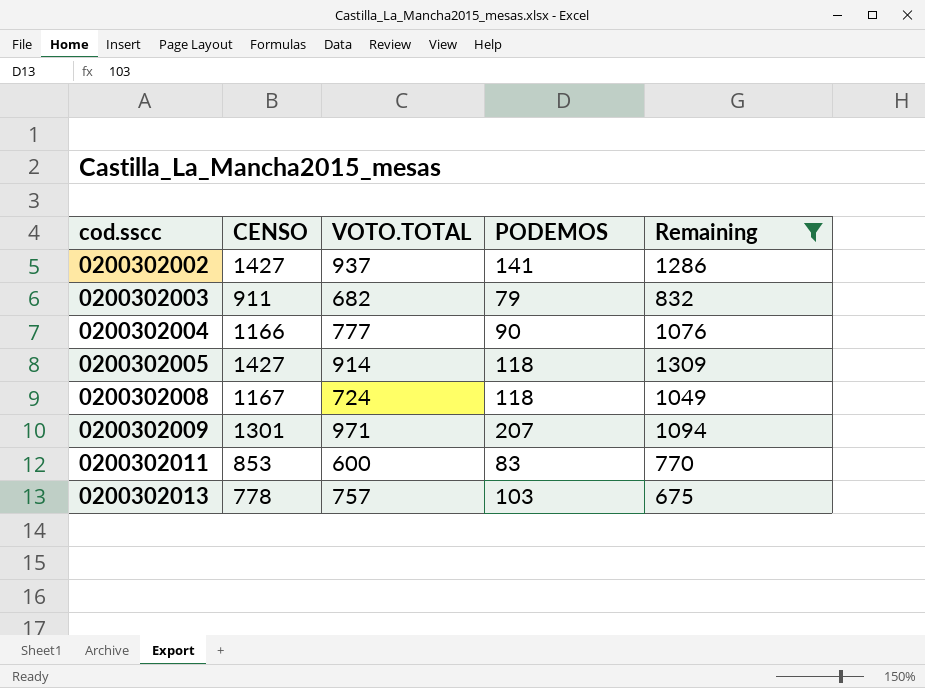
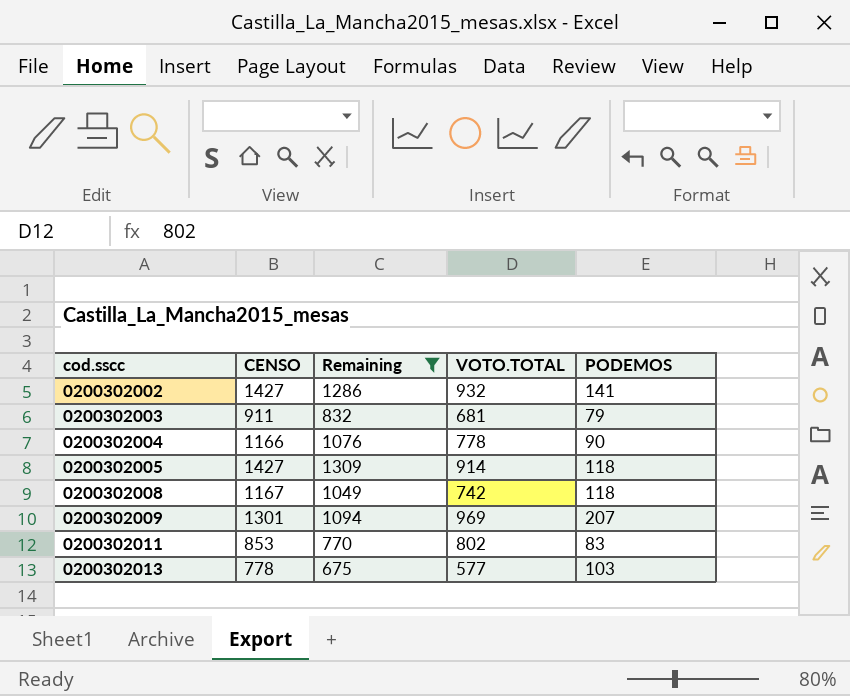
column Remaining | position: 5 -> 3
0200302002 | VOTO.TOTAL: 937 -> 932
0200302003 | VOTO.TOTAL: 682 -> 681
0200302004 | VOTO.TOTAL: 777 -> 778
0200302008 | VOTO.TOTAL: 724 -> 742
0200302009 | VOTO.TOTAL: 971 -> 969
0200302011 | VOTO.TOTAL: 600 -> 802
0200302013 | VOTO.TOTAL: 757 -> 577

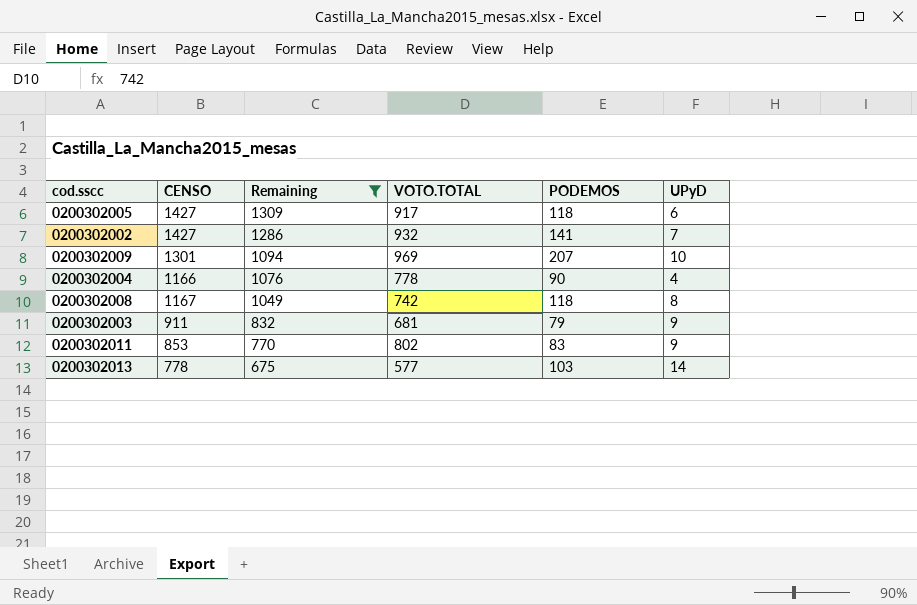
row order: cod.sscc ascending -> Remaining descending
column UPyD | position: none -> 6
0200302005 | VOTO.TOTAL: 914 -> 917

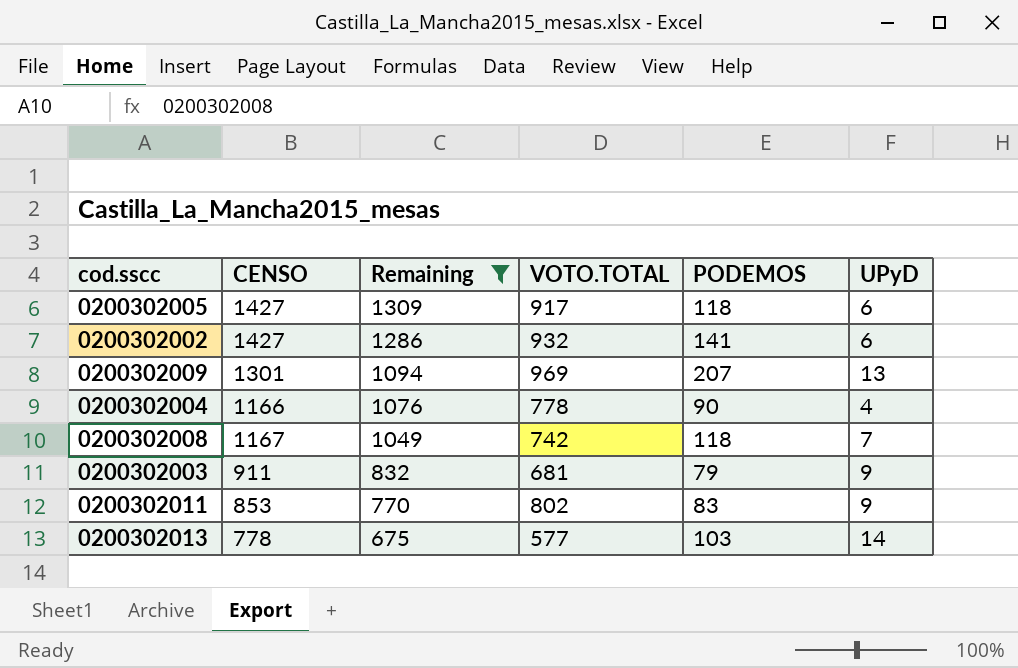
0200302002 | UPyD: 7 -> 6
0200302009 | UPyD: 10 -> 13
0200302008 | UPyD: 8 -> 7

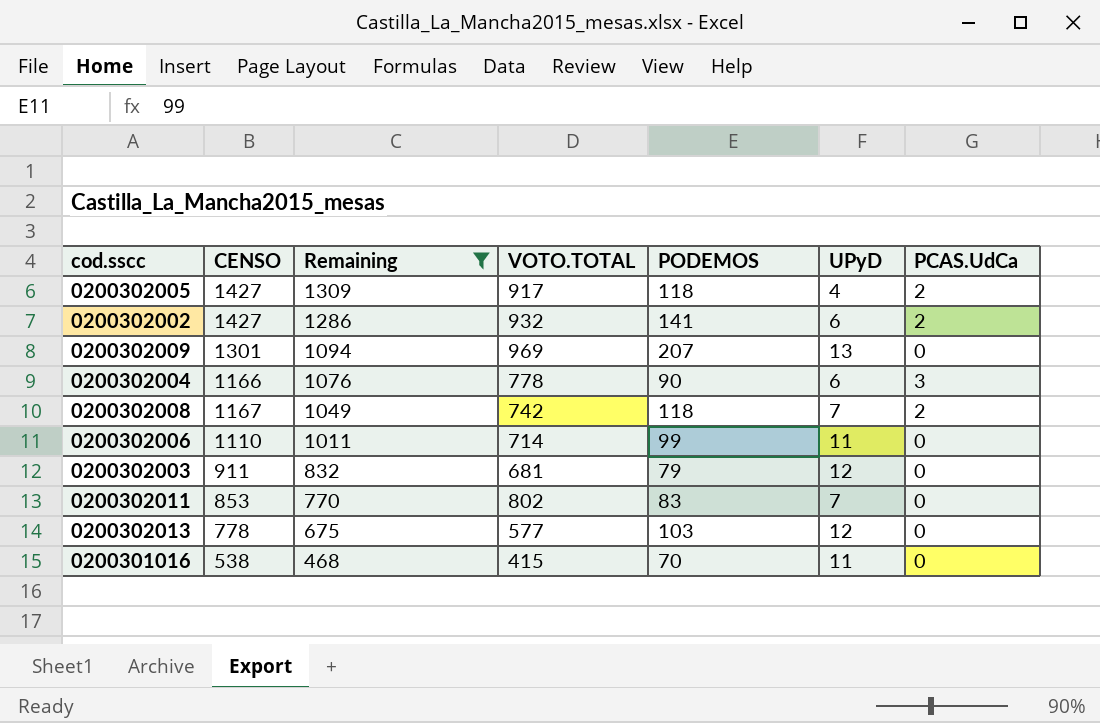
column PCAS.UdCa | position: none -> 7
0200302005 | UPyD: 6 -> 4
0200302004 | UPyD: 4 -> 6
row 0200302006: none -> 1110 | 1011 | 714 | 99 | 11 | 0
0200302003 | UPyD: 9 -> 12
0200302011 | UPyD: 9 -> 7
0200302013 | UPyD: 14 -> 12
row 0200301016: none -> 538 | 468 | 415 | 70 | 11 | 0

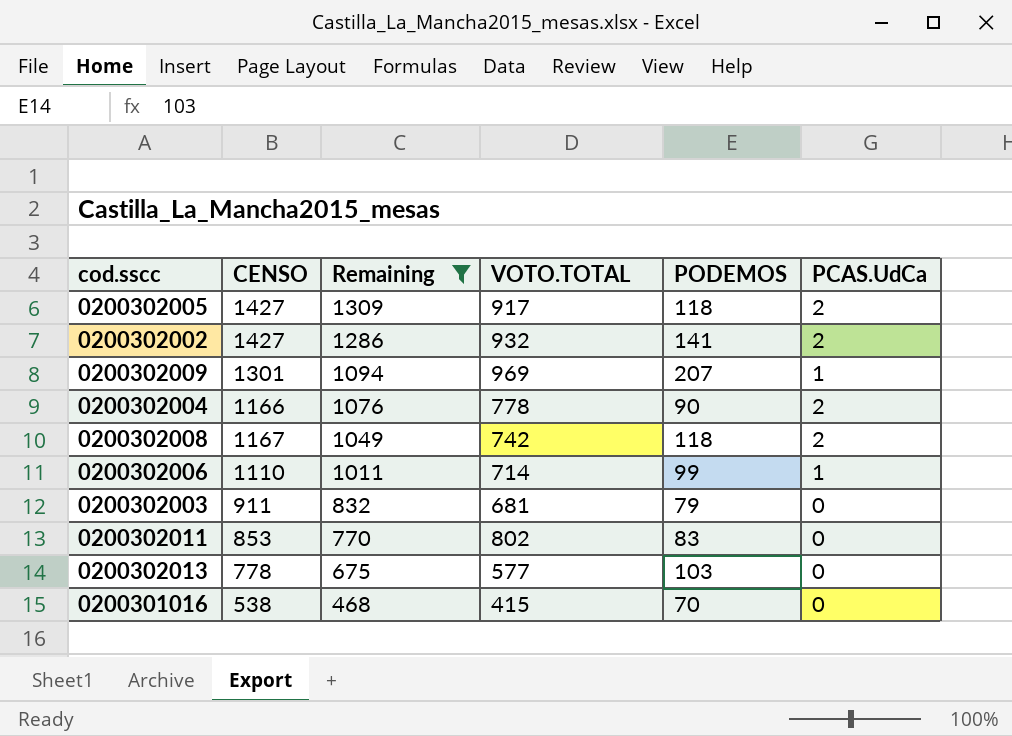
column UPyD | position: 6 -> none
0200302009 | PCAS.UdCa: 0 -> 1
0200302004 | PCAS.UdCa: 3 -> 2
0200302006 | PCAS.UdCa: 0 -> 1

